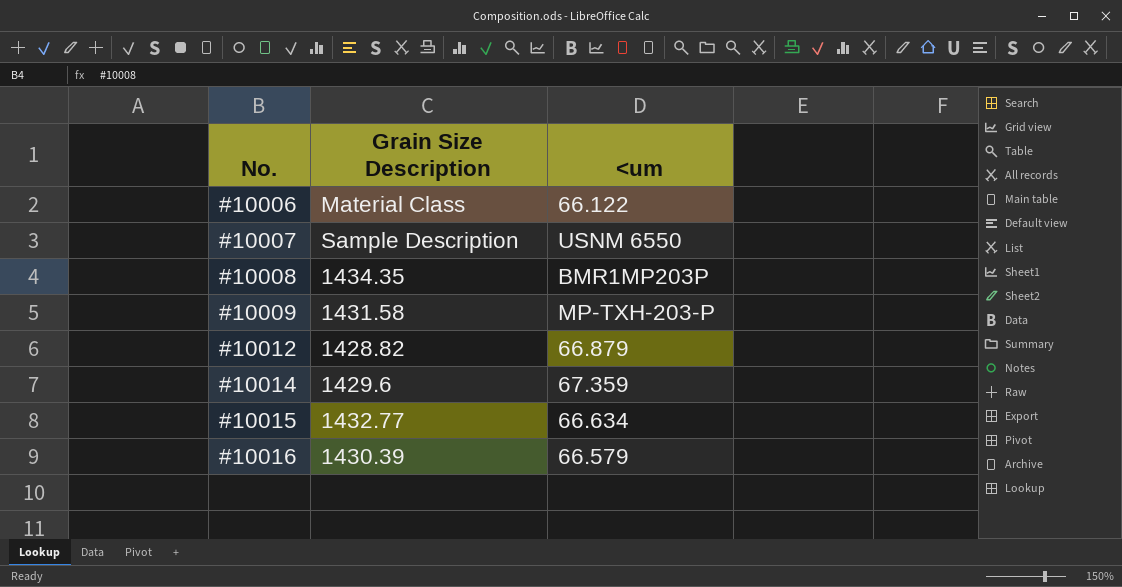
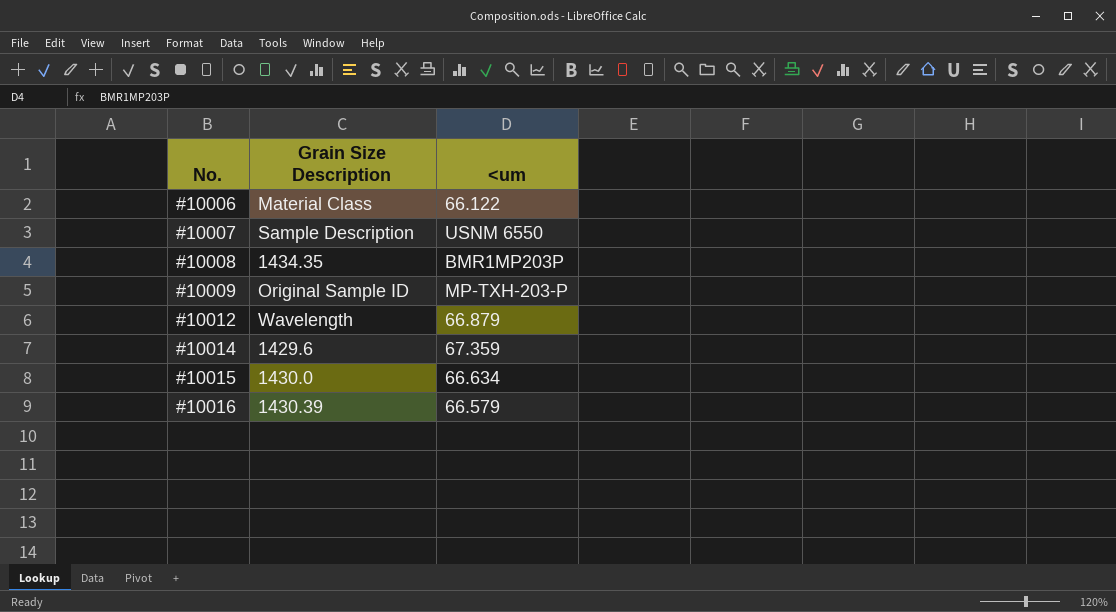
#10009 | Grain Size Description: 1431.58 -> Original Sample ID
#10012 | Grain Size Description: 1428.82 -> Wavelength
#10015 | Grain Size Description: 1432.77 -> 1430.0

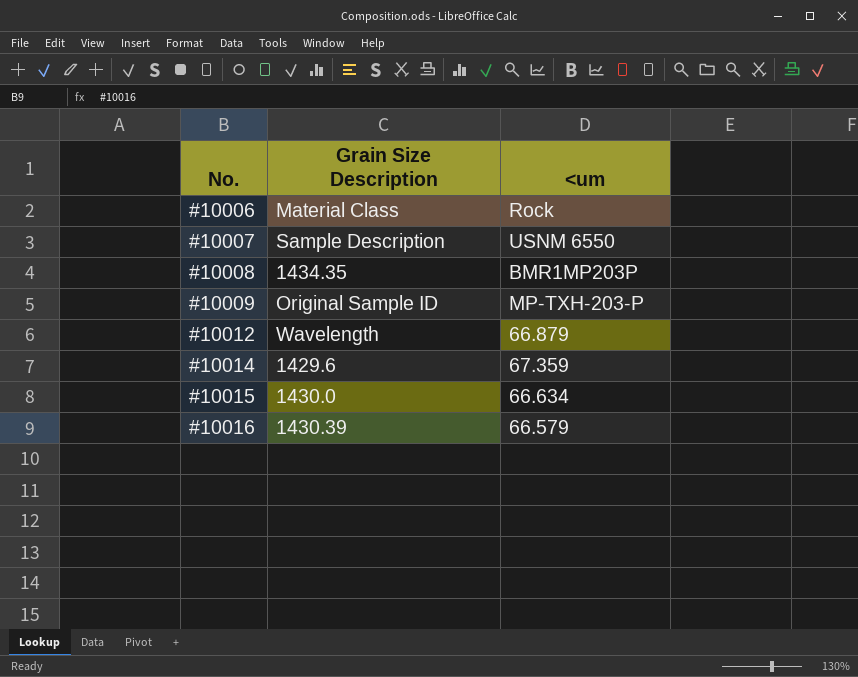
#10006 | <um: 66.122 -> Rock

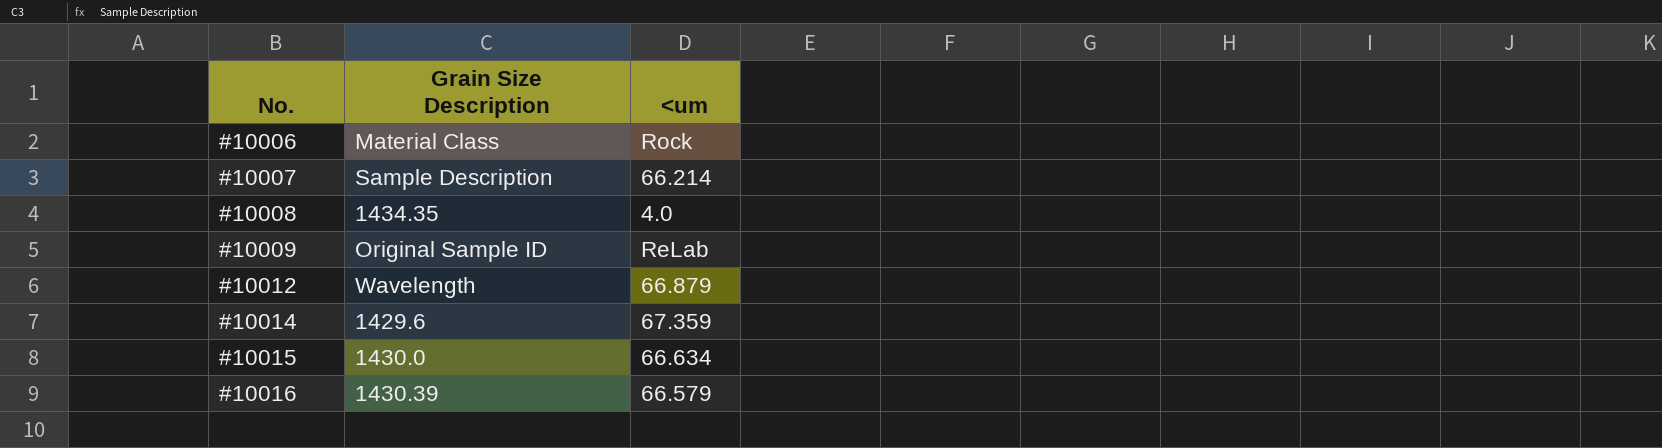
#10007 | <um: USNM 6550 -> 66.214
#10008 | <um: BMR1MP203P -> 4.0
#10009 | <um: MP-TXH-203-P -> ReLab

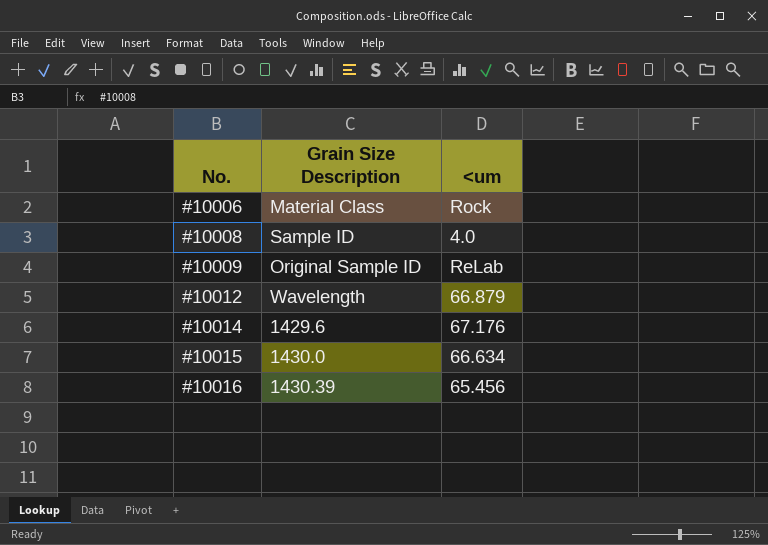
row #10007: Sample Description | 66.214 -> none
#10008 | Grain Size Description: 1434.35 -> Sample ID
#10014 | <um: 67.359 -> 67.176
#10016 | <um: 66.579 -> 65.456

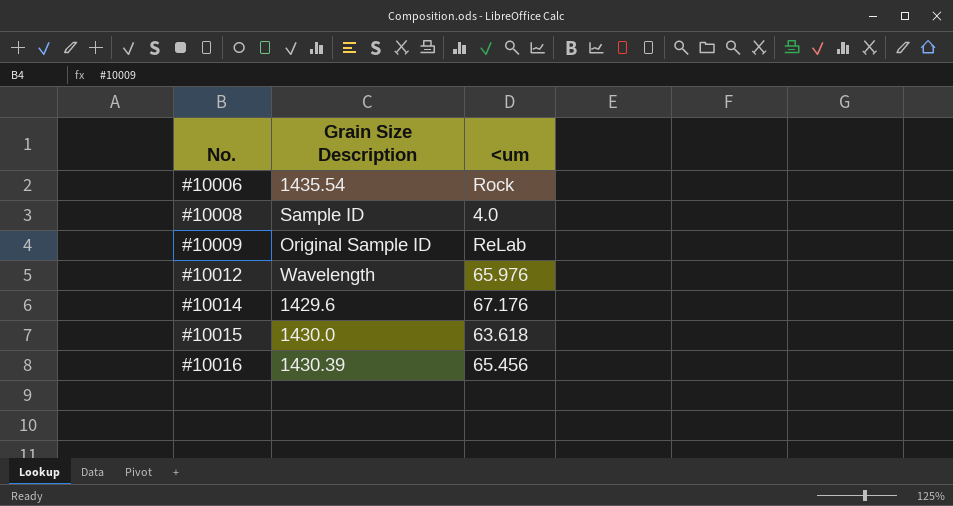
#10006 | Grain Size Description: Material Class -> 1435.54
#10012 | <um: 66.879 -> 65.976
#10015 | <um: 66.634 -> 63.618

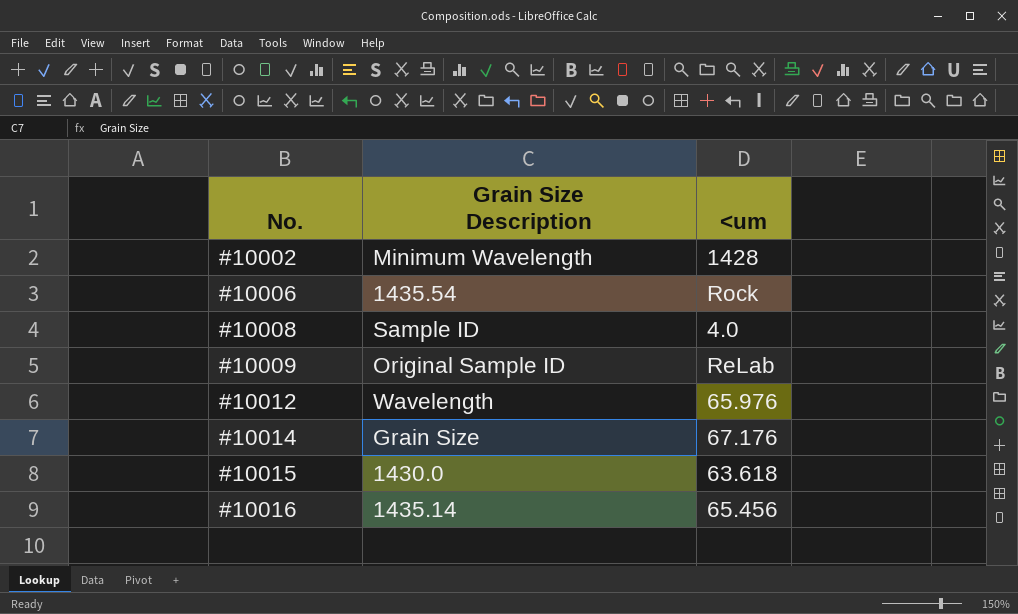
row #10002: none -> Minimum Wavelength | 1428
#10014 | Grain Size Description: 1429.6 -> Grain Size
#10016 | Grain Size Description: 1430.39 -> 1435.14

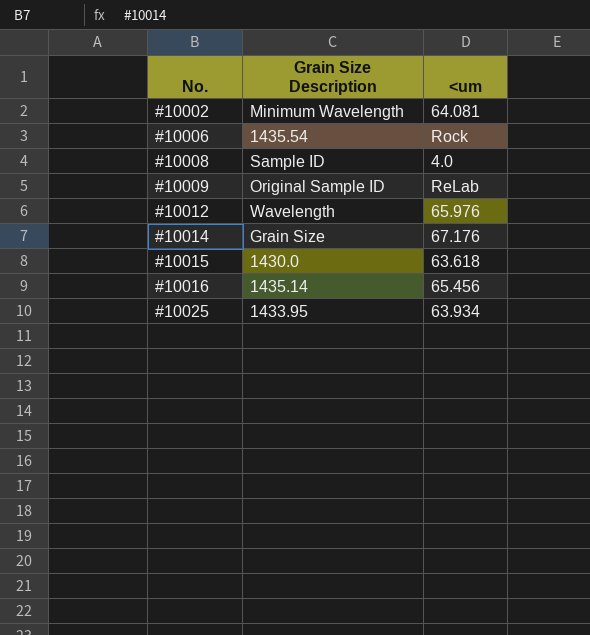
#10002 | <um: 1428 -> 64.081
row #10025: none -> 1433.95 | 63.934

